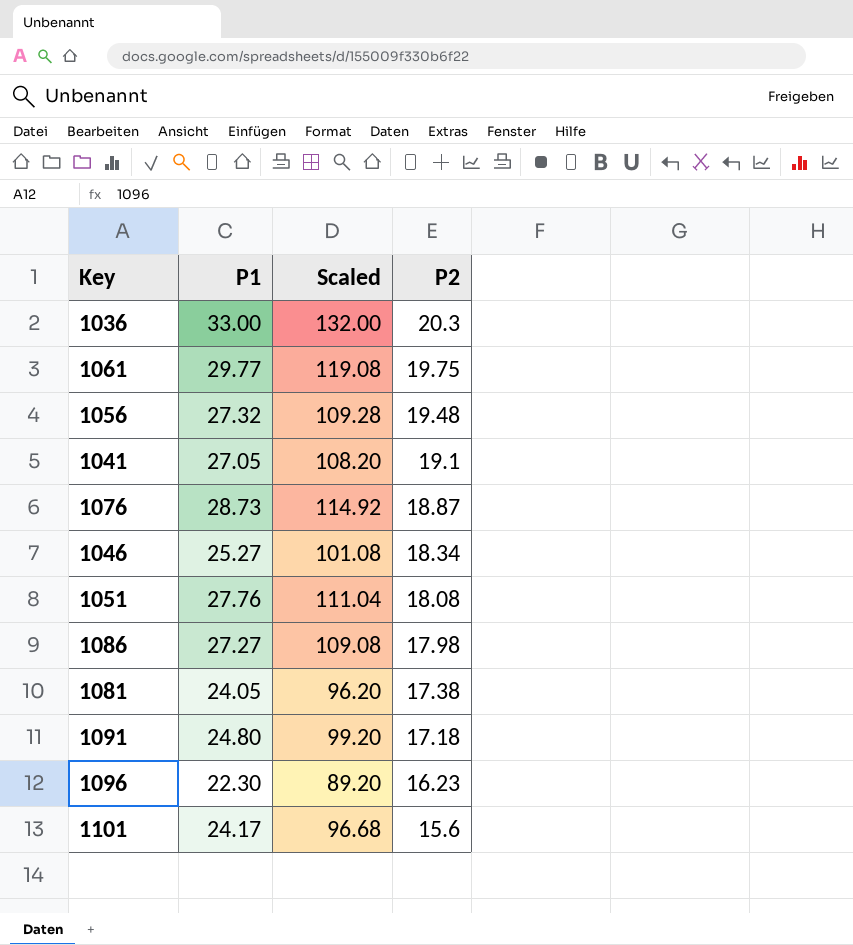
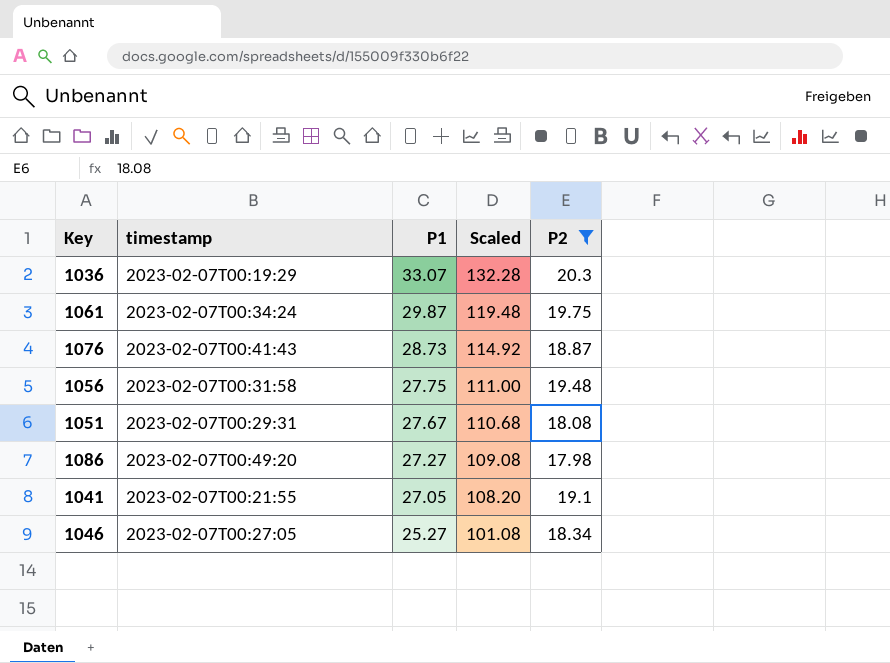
filter: none -> P2 >= 17.98
row order: P2 descending -> P1 descending
column timestamp | position: none -> 2
1036 | P1: 33.00 -> 33.07
1036 | Scaled: 132.00 -> 132.28
1061 | P1: 29.77 -> 29.87
1061 | Scaled: 119.08 -> 119.48
1056 | P1: 27.32 -> 27.75
1056 | Scaled: 109.28 -> 111.00
1051 | P1: 27.76 -> 27.67
1051 | Scaled: 111.04 -> 110.68

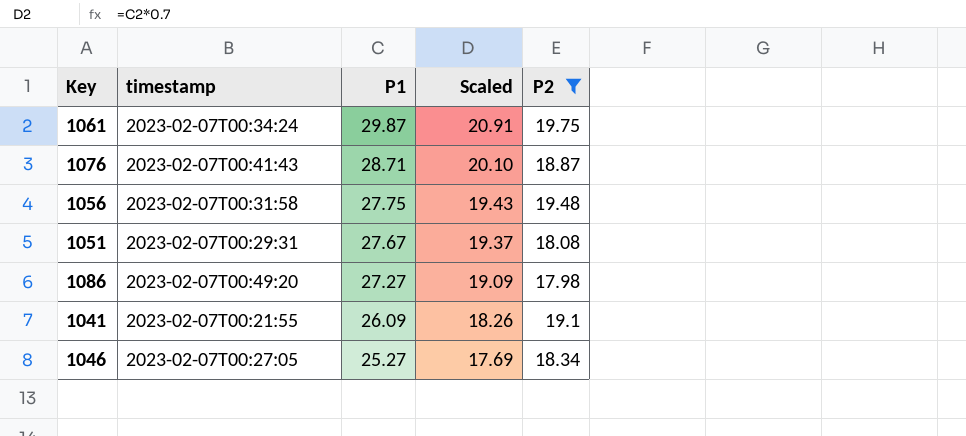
column Scaled | formula: [P1] * 4 -> [P1] * 0.7
row 1036: 2023-02-07T00:19:29 | 33.07 | 132.28 | 20.3 -> none
1076 | P1: 28.73 -> 28.71
1041 | P1: 27.05 -> 26.09

